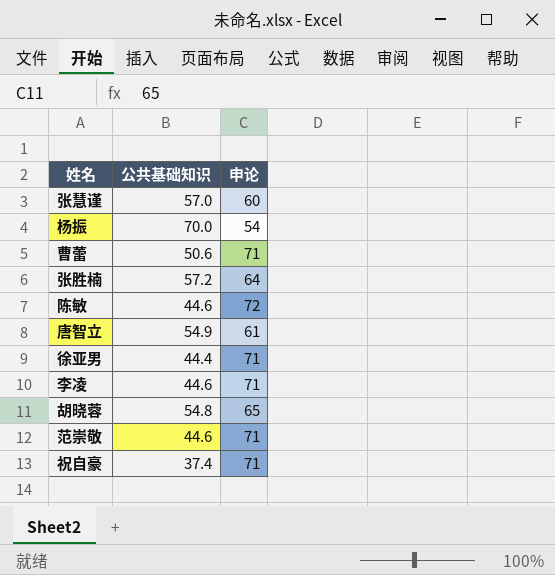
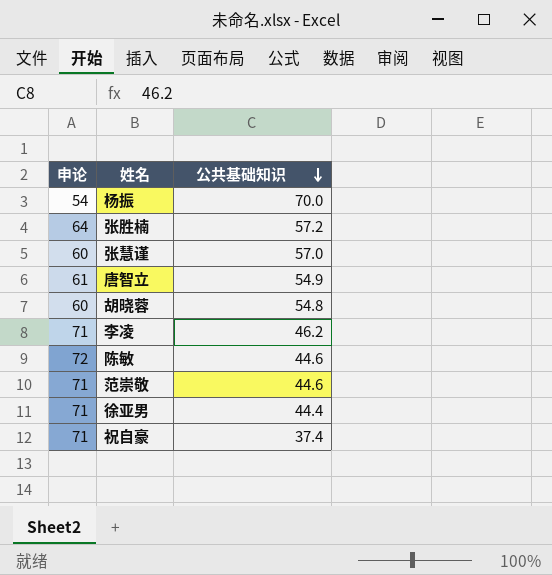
row order: none -> 公共基础知识 descending
column 申论 | position: 3 -> 1
row 曹蕾: 50.6 | 71 -> none
胡晓蓉 | 申论: 65 -> 60
李凌 | 公共基础知识: 44.6 -> 46.2

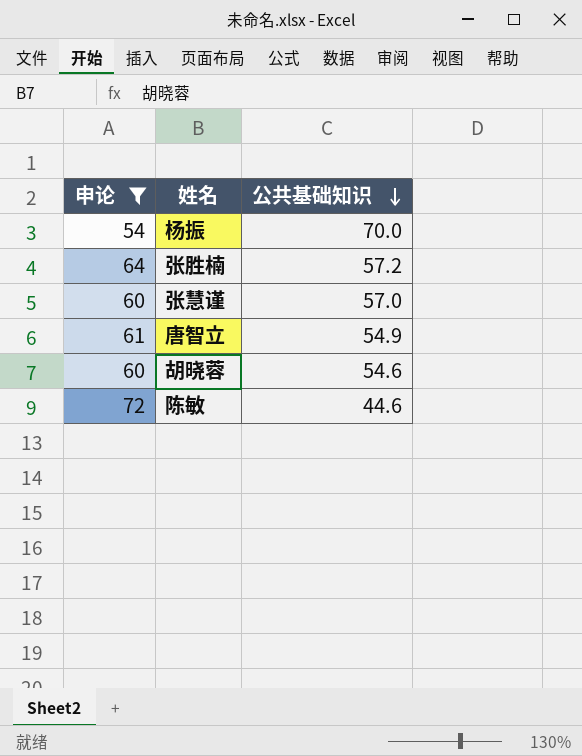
filter: none -> 申论 != 71
胡晓蓉 | 公共基础知识: 54.8 -> 54.6

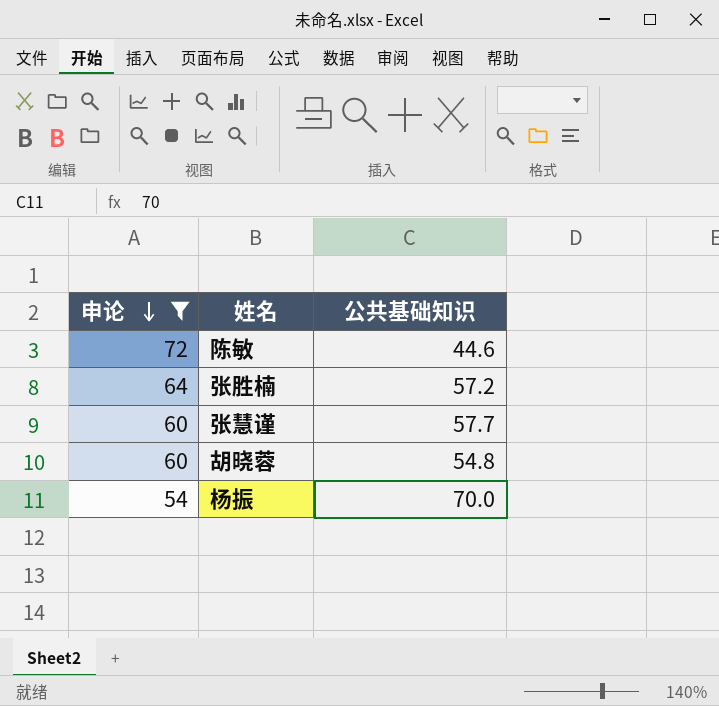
row order: 公共基础知识 descending -> 申论 descending
row 唐智立: 61 | 54.9 -> none
张慧谨 | 公共基础知识: 57.0 -> 57.7
胡晓蓉 | 公共基础知识: 54.6 -> 54.8

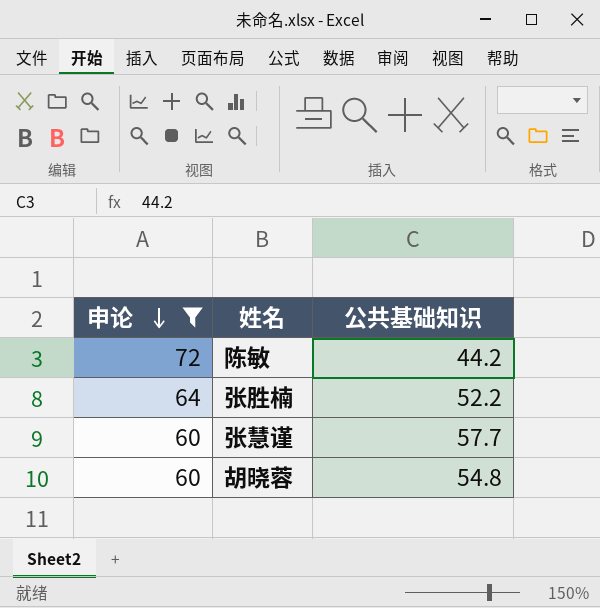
row 杨振: 54 | 70.0 -> none
陈敏 | 公共基础知识: 44.6 -> 44.2
张胜楠 | 公共基础知识: 57.2 -> 52.2

